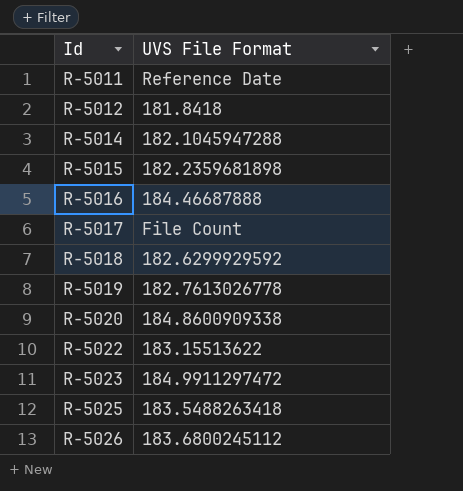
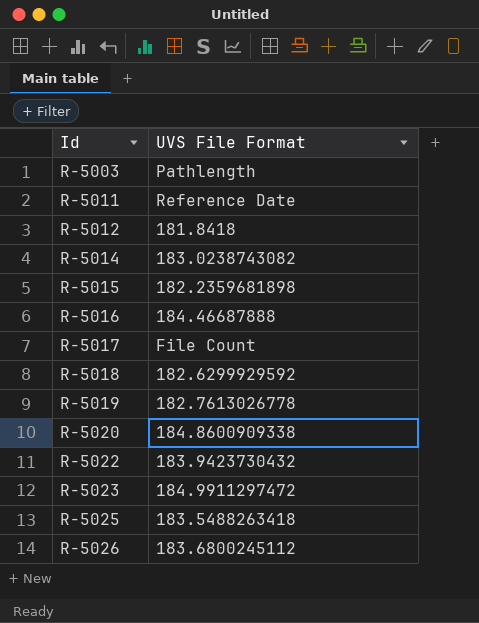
row R-5003: none -> Pathlength
R-5014 | UVS File Format: 182.1045947288 -> 183.0238743082
R-5022 | UVS File Format: 183.15513622 -> 183.9423730432

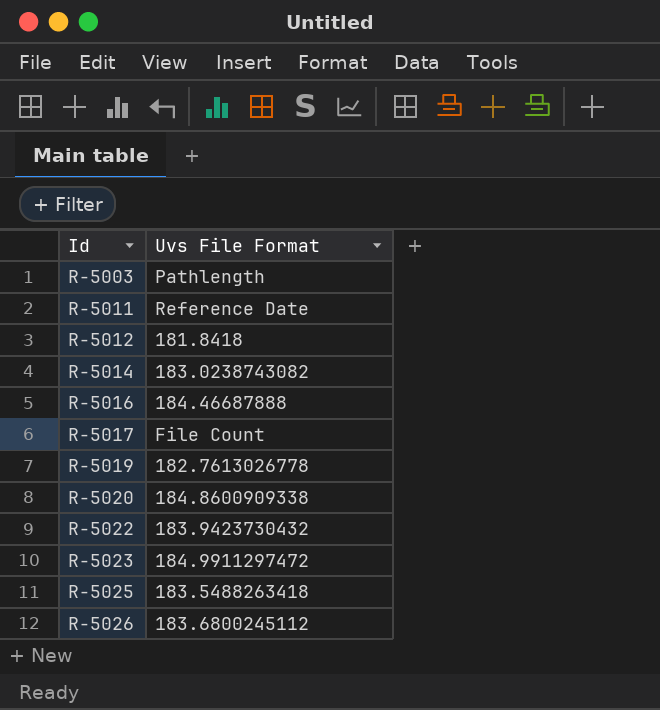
column name: UVS File Format -> Uvs File Format
row R-5015: 182.2359681898 -> none
row R-5018: 182.6299929592 -> none

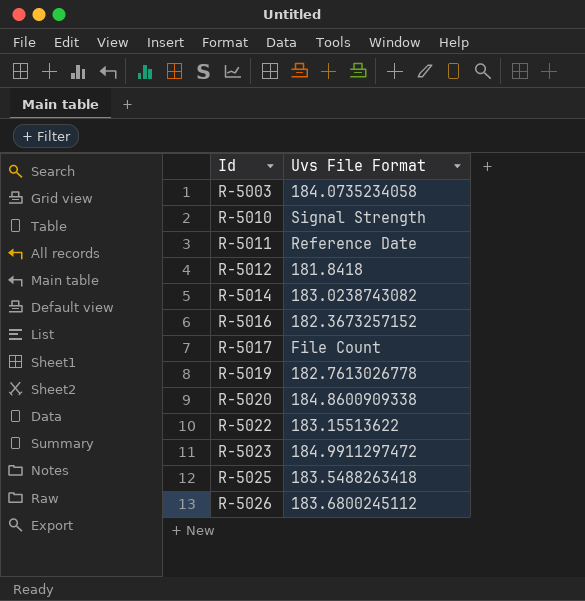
R-5003 | Uvs File Format: Pathlength -> 184.0735234058
row R-5010: none -> Signal Strength
R-5016 | Uvs File Format: 184.46687888 -> 182.3673257152
R-5022 | Uvs File Format: 183.9423730432 -> 183.15513622

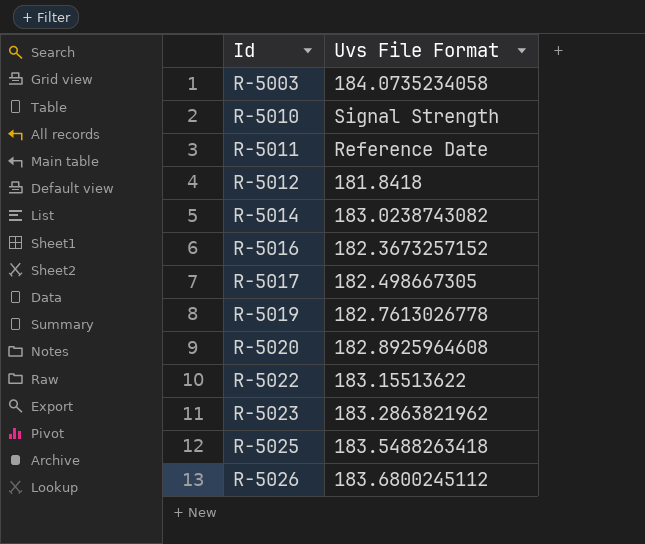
R-5017 | Uvs File Format: File Count -> 182.498667305
R-5020 | Uvs File Format: 184.8600909338 -> 182.8925964608
R-5023 | Uvs File Format: 184.9911297472 -> 183.2863821962

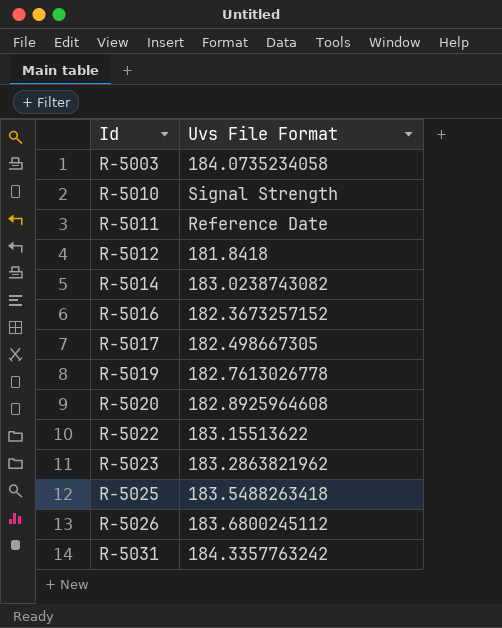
row R-5031: none -> 184.3357763242

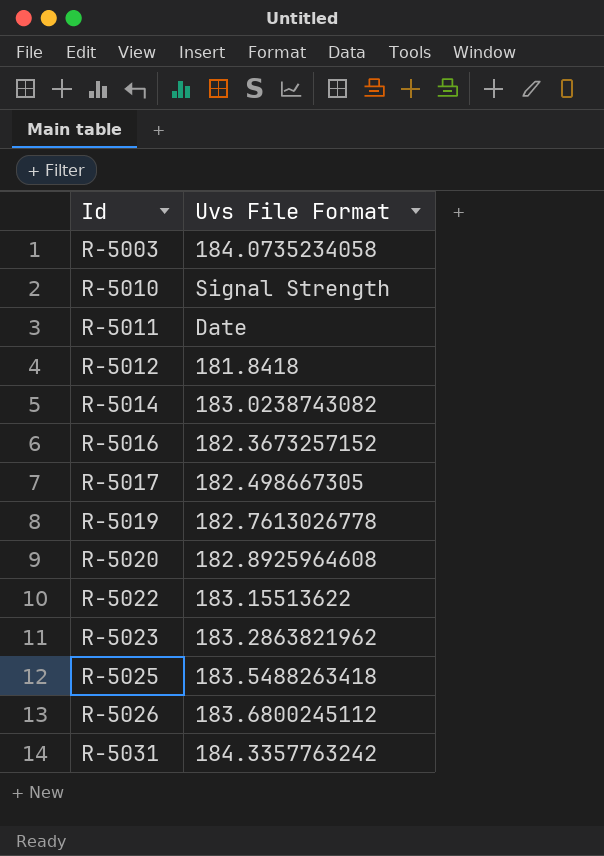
R-5011 | Uvs File Format: Reference Date -> Date

